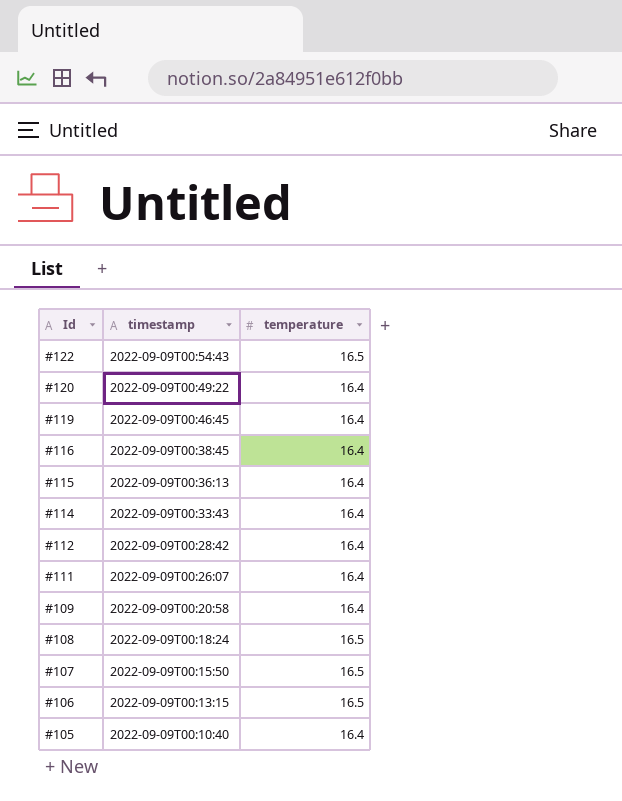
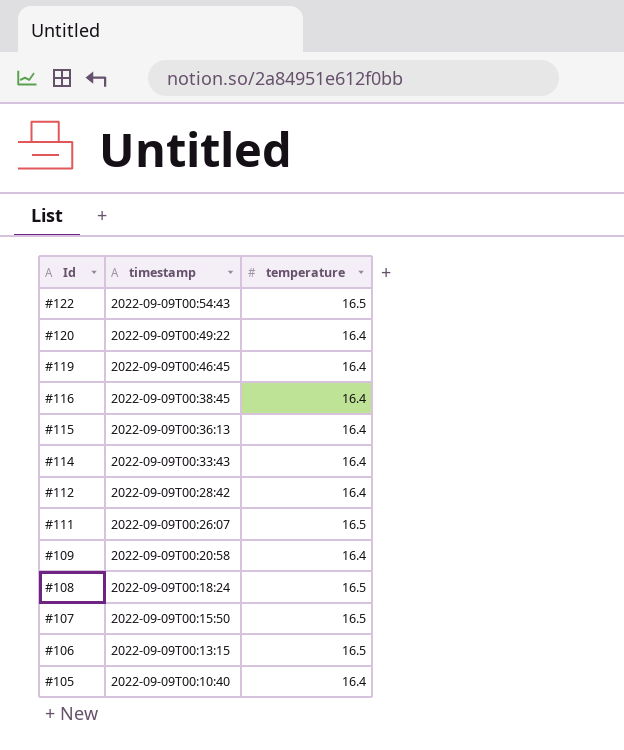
#111 | temperature: 16.4 -> 16.5

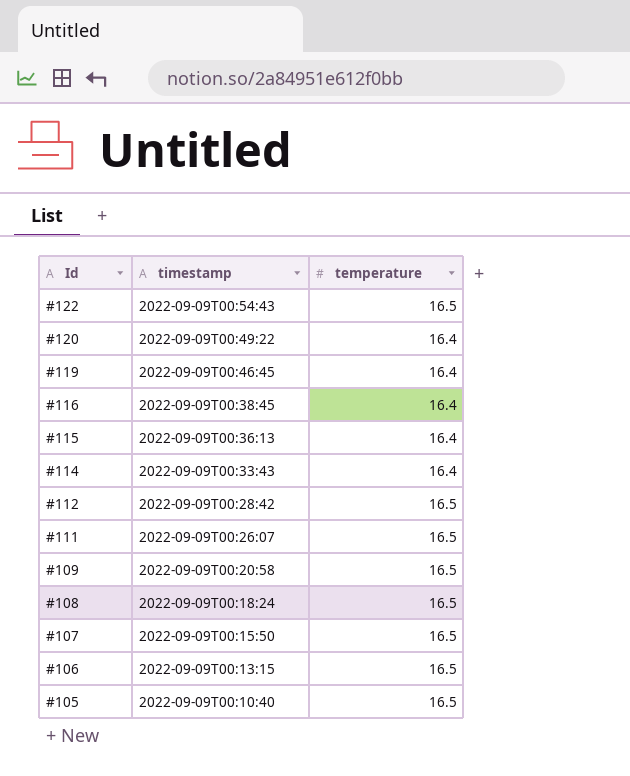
#112 | temperature: 16.4 -> 16.5
#109 | temperature: 16.4 -> 16.5
#105 | temperature: 16.4 -> 16.5

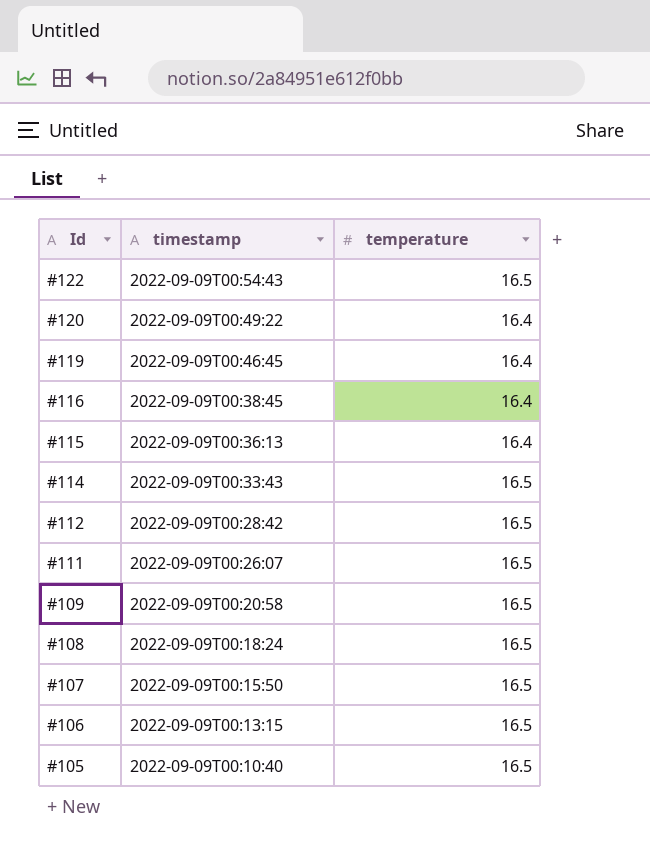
#114 | temperature: 16.4 -> 16.5

